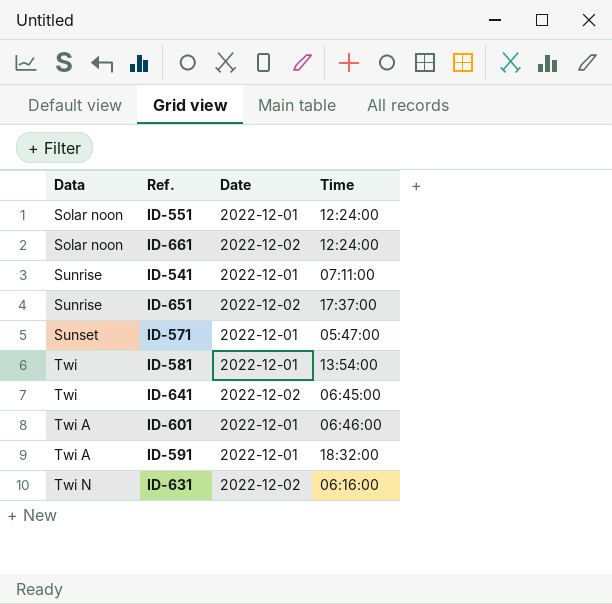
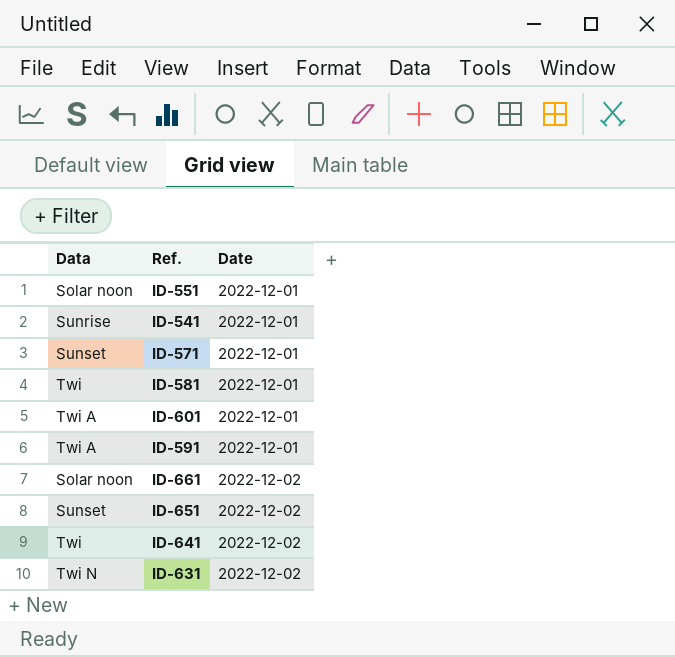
row order: Data ascending -> Date ascending
column Time | position: 4 -> none
ID-651 | Data: Sunrise -> Sunset

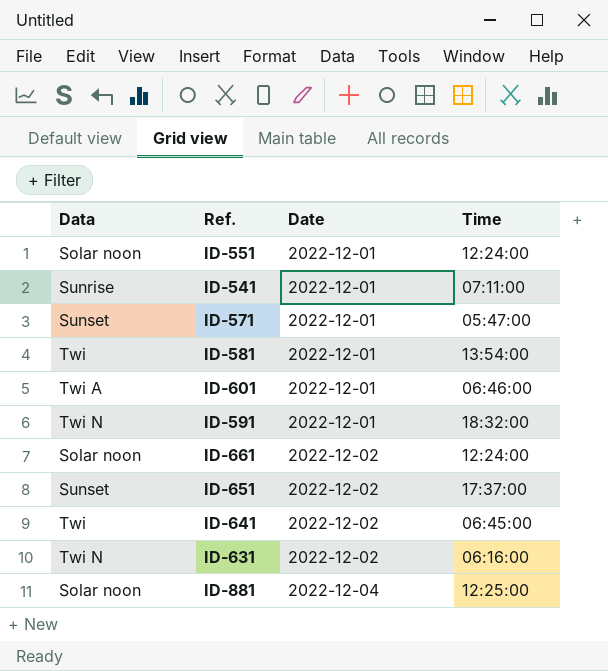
column Time | position: none -> 4
ID-591 | Data: Twi A -> Twi N
row ID-881: none -> Solar noon | 2022-12-04 | 12:25:00

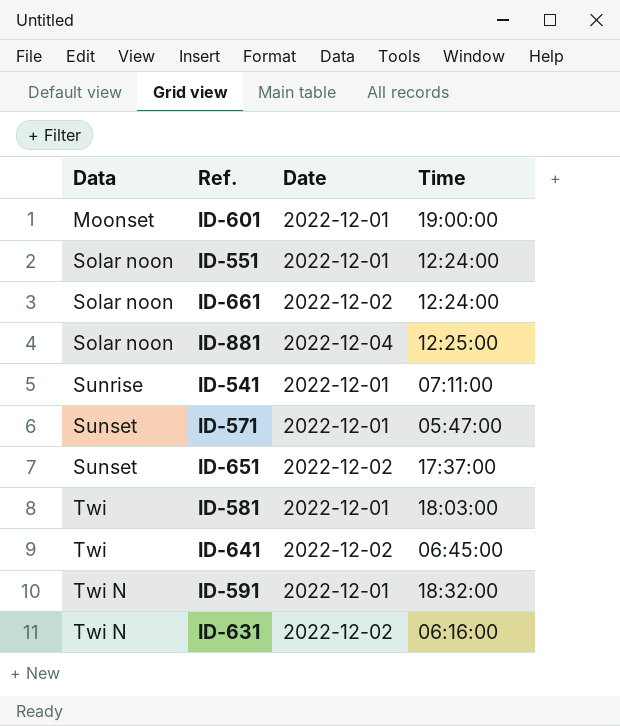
row order: Date ascending -> Data ascending
ID-601 | Data: Twi A -> Moonset
ID-601 | Time: 06:46:00 -> 19:00:00
ID-581 | Time: 13:54:00 -> 18:03:00

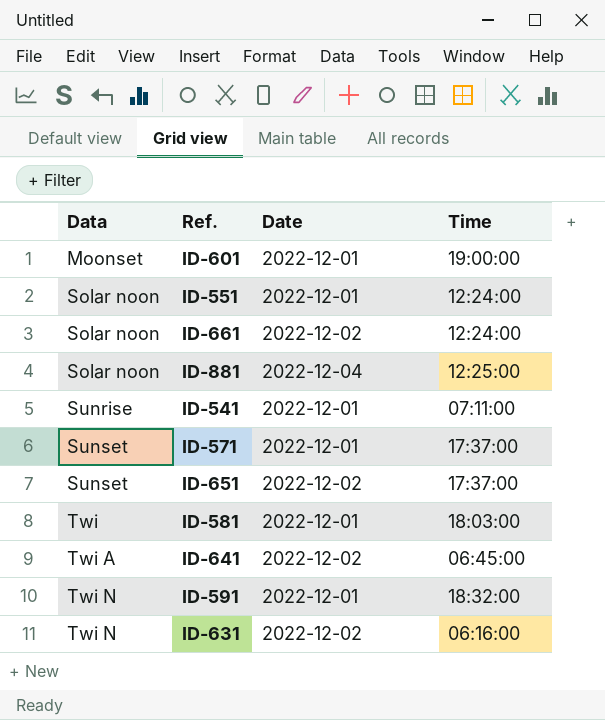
ID-571 | Time: 05:47:00 -> 17:37:00
ID-641 | Data: Twi -> Twi A

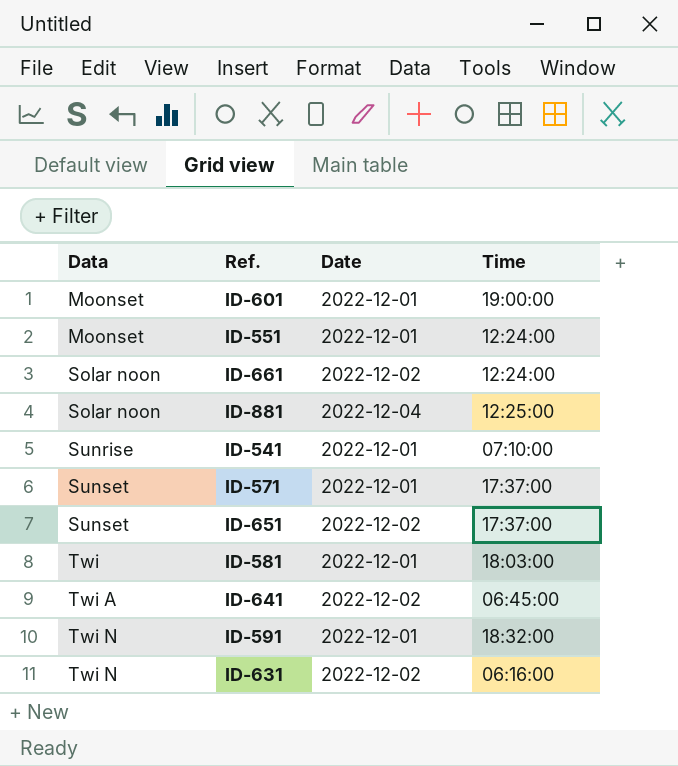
ID-551 | Data: Solar noon -> Moonset
ID-541 | Time: 07:11:00 -> 07:10:00

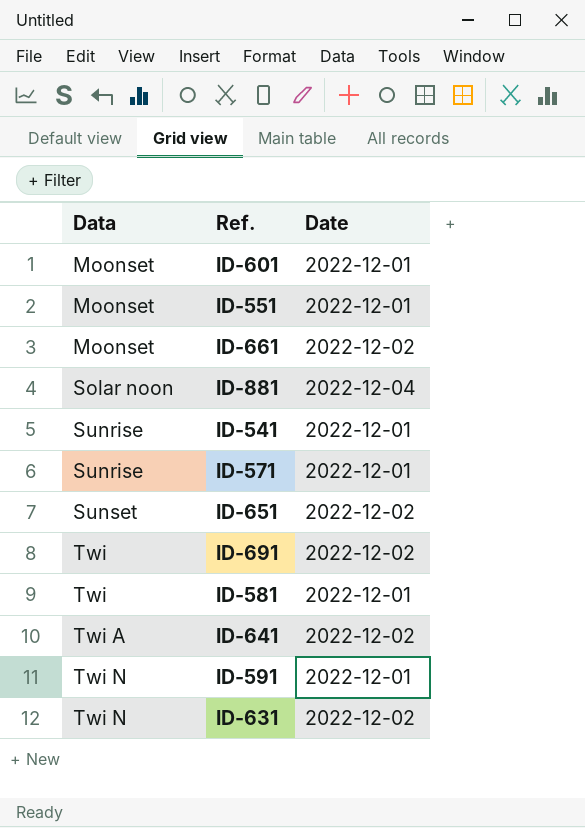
column Time | position: 4 -> none
ID-661 | Data: Solar noon -> Moonset
ID-571 | Data: Sunset -> Sunrise
row ID-691: none -> Twi | 2022-12-02

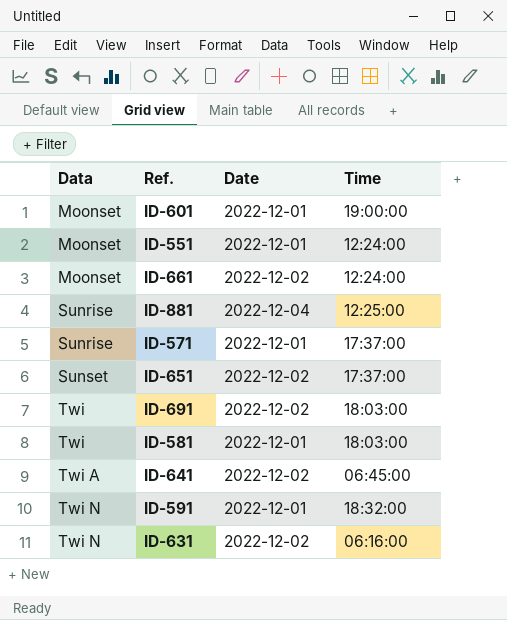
column Time | position: none -> 4
row ID-541: Sunrise | 2022-12-01 -> none
ID-881 | Data: Solar noon -> Sunrise

